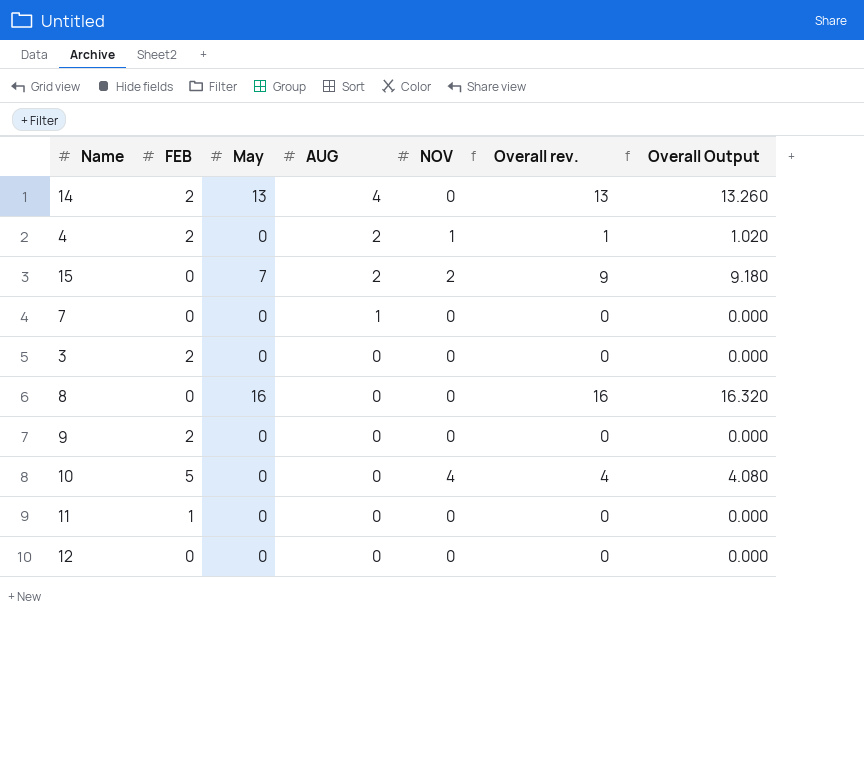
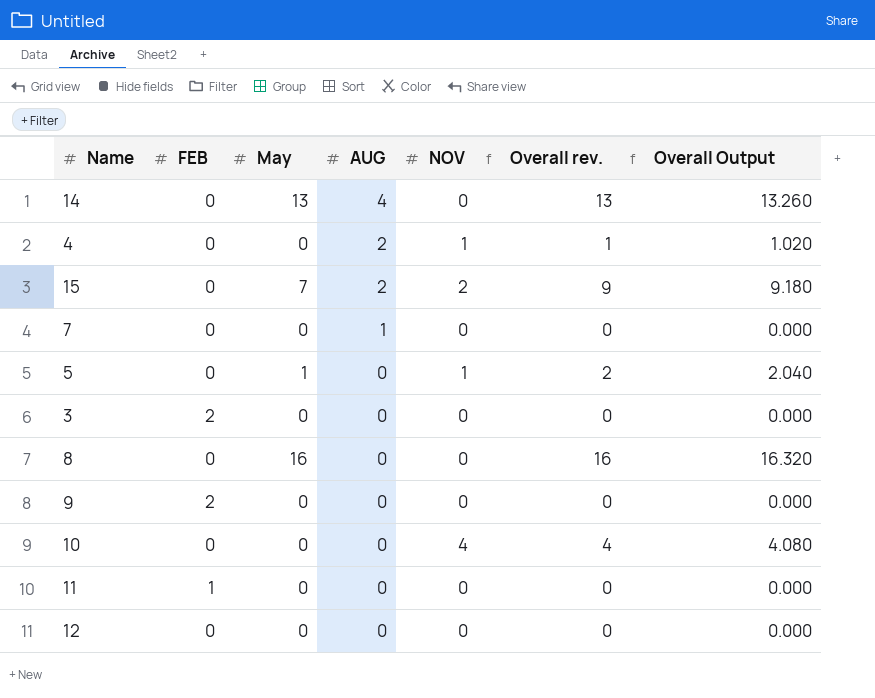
14 | FEB: 2 -> 0
4 | FEB: 2 -> 0
row 5: none -> 0 | 1 | 0 | 1 | 2 | 2.040
10 | FEB: 5 -> 0

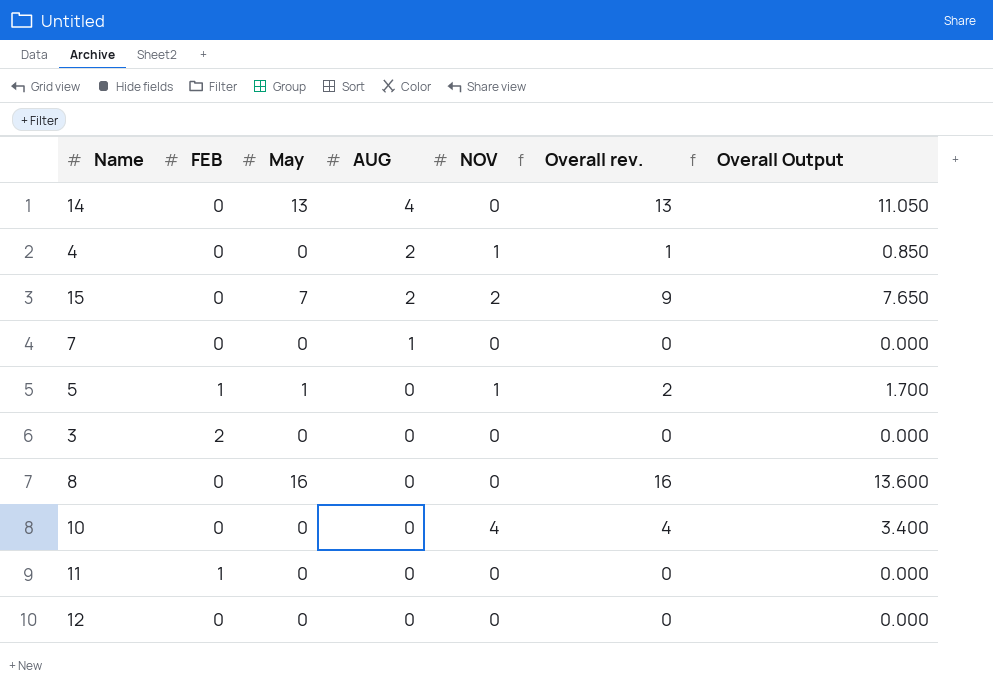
column Overall Output | formula: [Overall rev.] * 1.02 -> [Overall rev.] * 0.85
row 9: 2 | 0 | 0 | 0 | 0 | 0.000 -> none
5 | FEB: 0 -> 1

